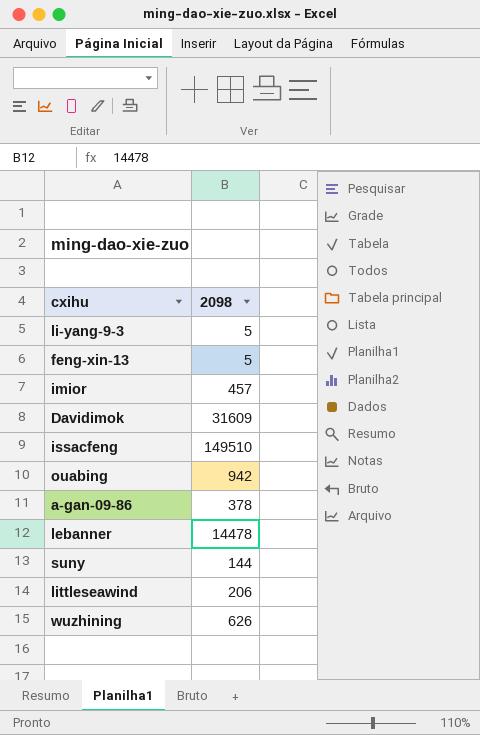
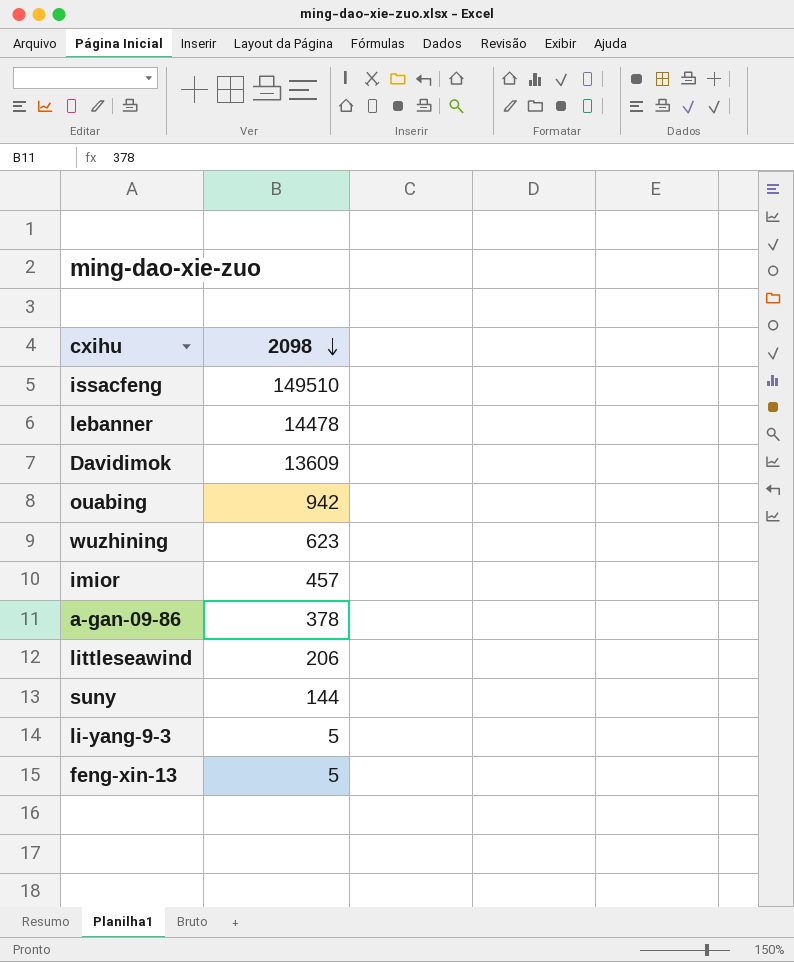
row order: none -> 2098 descending
Davidimok | 2098: 31609 -> 13609
wuzhining | 2098: 626 -> 623

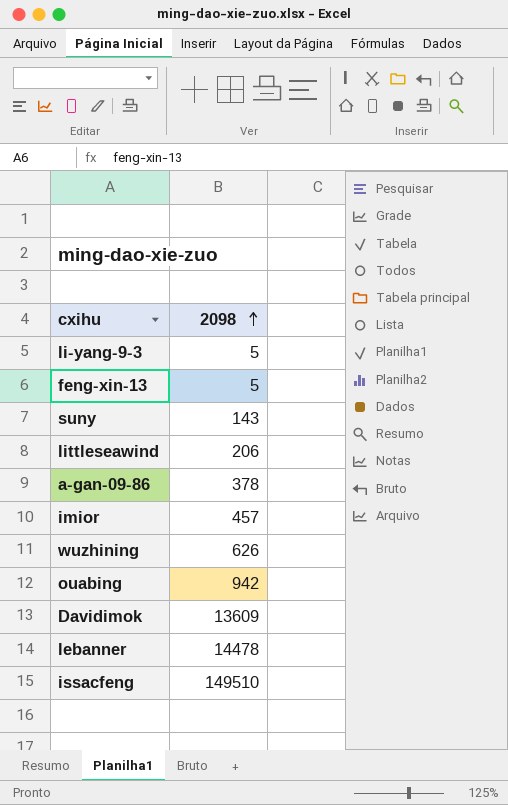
row order: 2098 descending -> 2098 ascending
suny | 2098: 144 -> 143
wuzhining | 2098: 623 -> 626

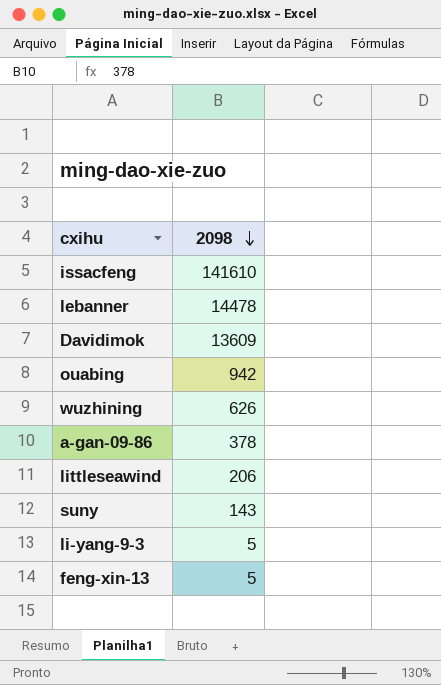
row order: 2098 ascending -> 2098 descending
row imior: 457 -> none
issacfeng | 2098: 149510 -> 141610

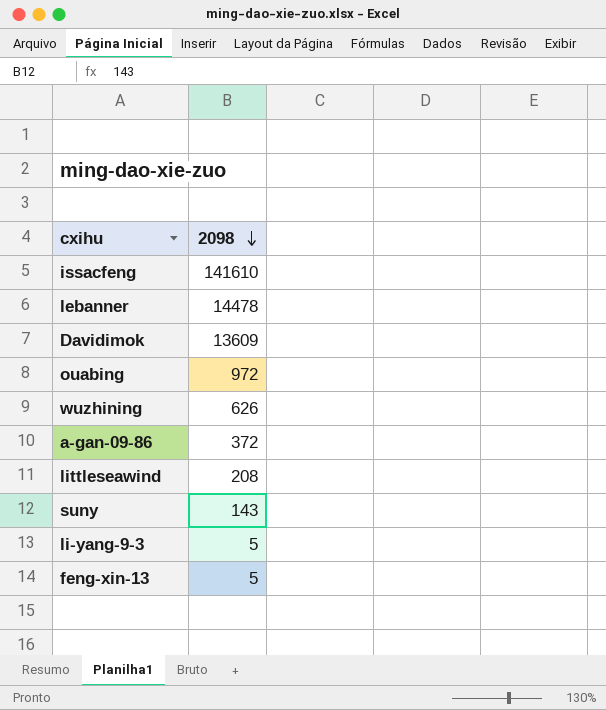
ouabing | 2098: 942 -> 972
a-gan-09-86 | 2098: 378 -> 372
littleseawind | 2098: 206 -> 208

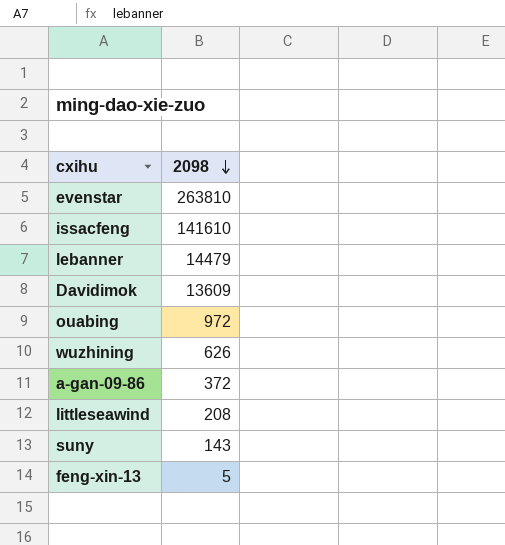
row li-yang-9-3: 5 -> none
row evenstar: none -> 263810
lebanner | 2098: 14478 -> 14479

